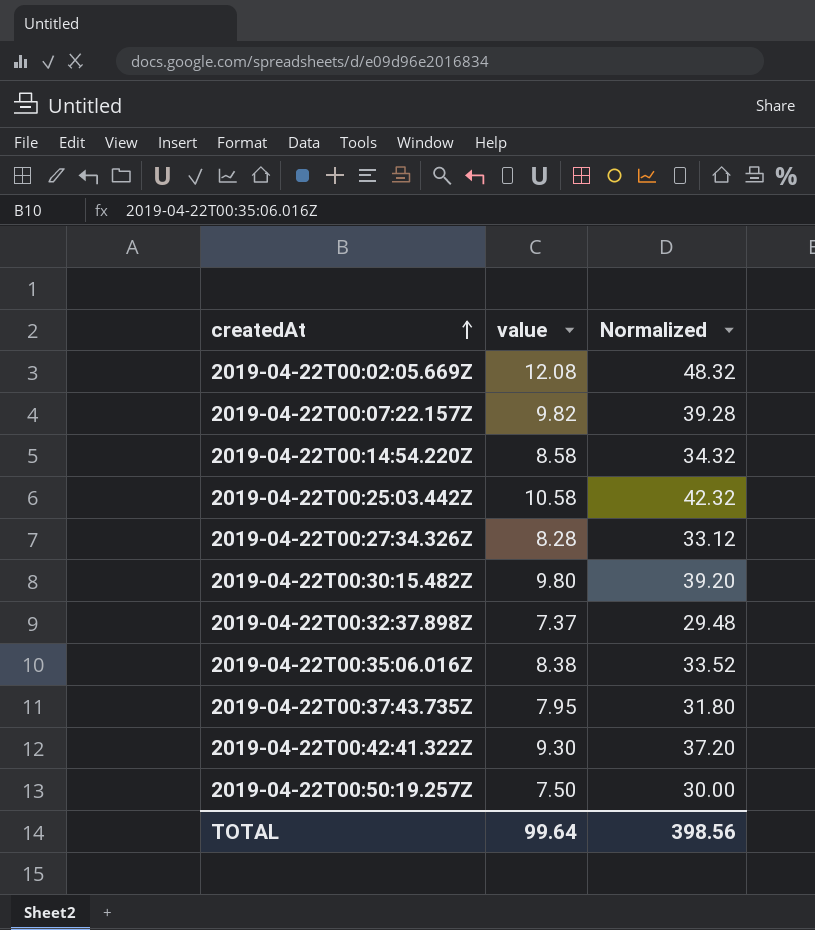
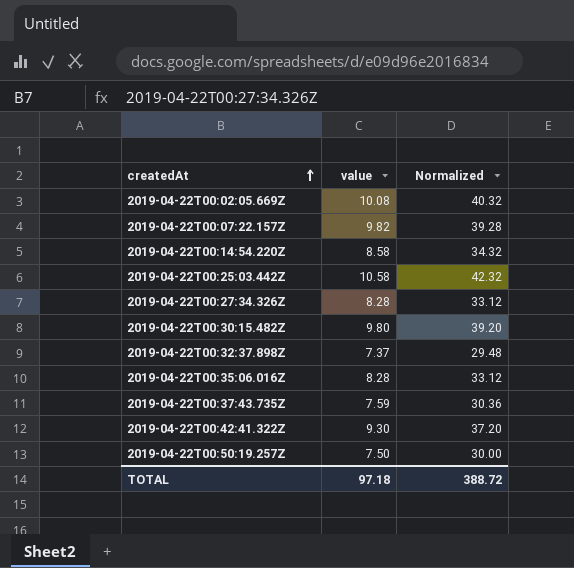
2019-04-22T00:02:05.669Z | value: 12.08 -> 10.08
2019-04-22T00:02:05.669Z | Normalized: 48.32 -> 40.32
2019-04-22T00:35:06.016Z | value: 8.38 -> 8.28
2019-04-22T00:35:06.016Z | Normalized: 33.52 -> 33.12
2019-04-22T00:37:43.735Z | value: 7.95 -> 7.59
2019-04-22T00:37:43.735Z | Normalized: 31.80 -> 30.36
TOTAL | value: 99.64 -> 97.18
TOTAL | Normalized: 398.56 -> 388.72

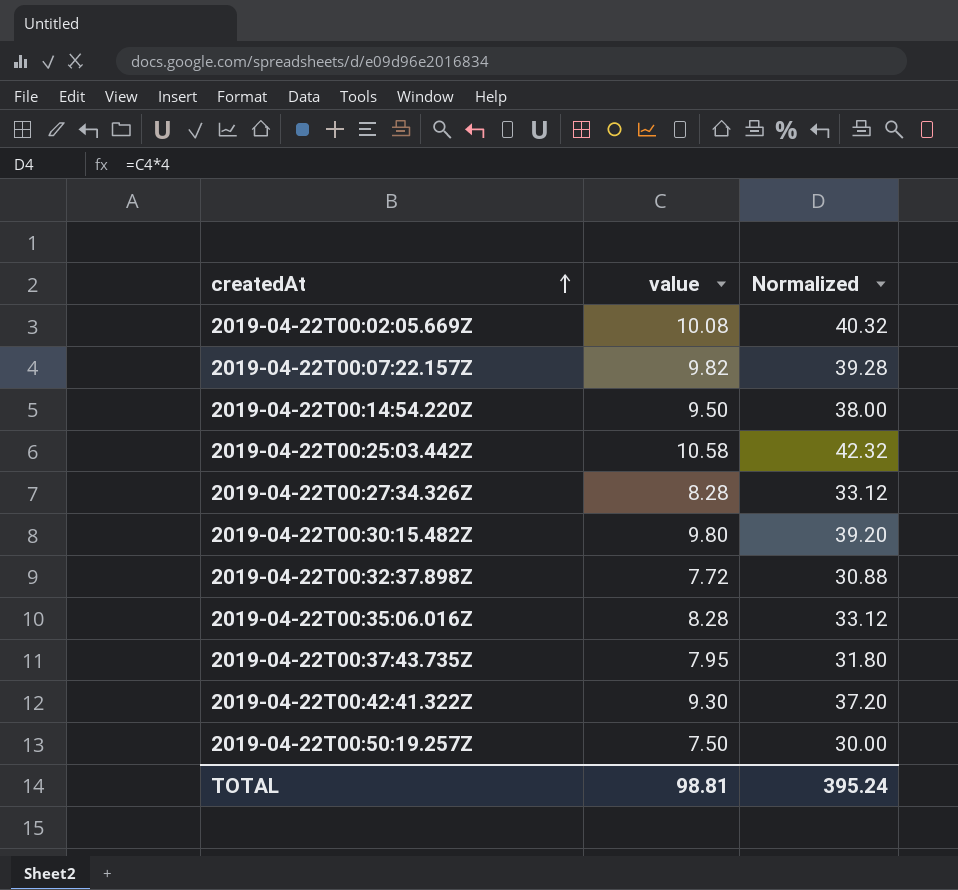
2019-04-22T00:14:54.220Z | value: 8.58 -> 9.50
2019-04-22T00:14:54.220Z | Normalized: 34.32 -> 38.00
2019-04-22T00:32:37.898Z | value: 7.37 -> 7.72
2019-04-22T00:32:37.898Z | Normalized: 29.48 -> 30.88
2019-04-22T00:37:43.735Z | value: 7.59 -> 7.95
2019-04-22T00:37:43.735Z | Normalized: 30.36 -> 31.80
TOTAL | value: 97.18 -> 98.81
TOTAL | Normalized: 388.72 -> 395.24

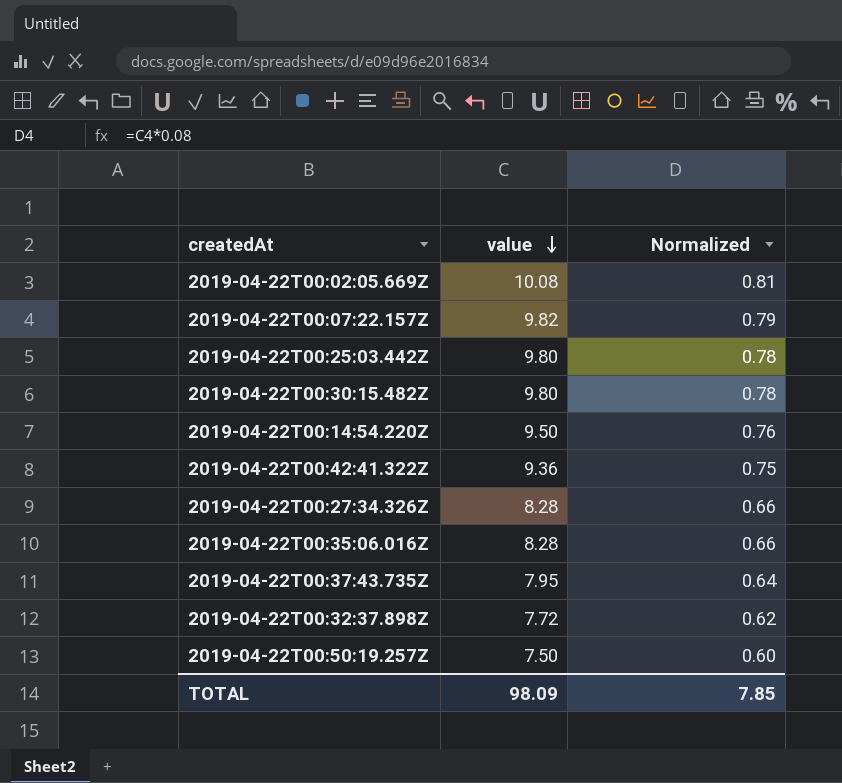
row order: createdAt ascending -> value descending
column Normalized | formula: [value] * 4 -> [value] * 0.08
2019-04-22T00:25:03.442Z | value: 10.58 -> 9.80
2019-04-22T00:42:41.322Z | value: 9.30 -> 9.36
TOTAL | value: 98.81 -> 98.09
TOTAL | Normalized: 395.24 -> 7.85

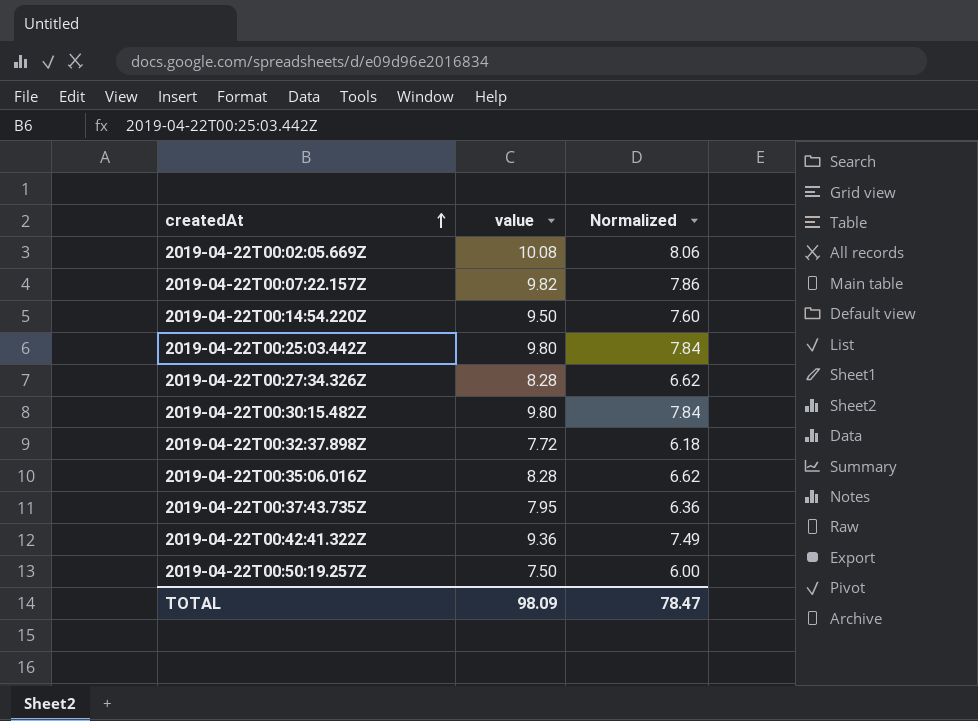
row order: value descending -> createdAt ascending
column Normalized | formula: [value] * 0.08 -> [value] * 0.8
TOTAL | Normalized: 7.85 -> 78.47

